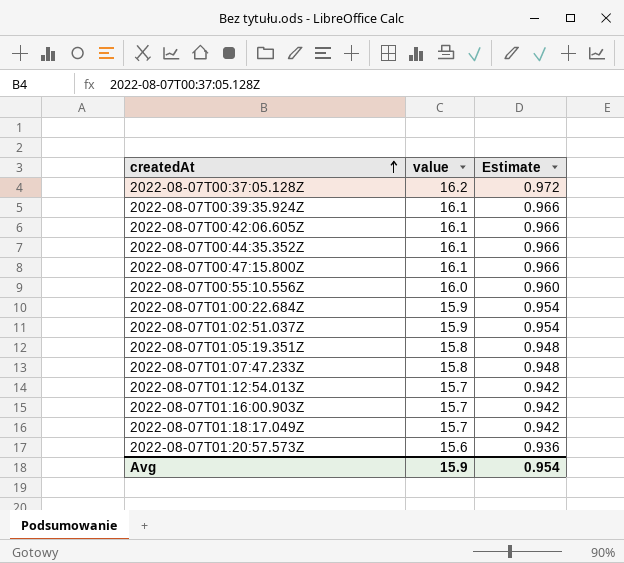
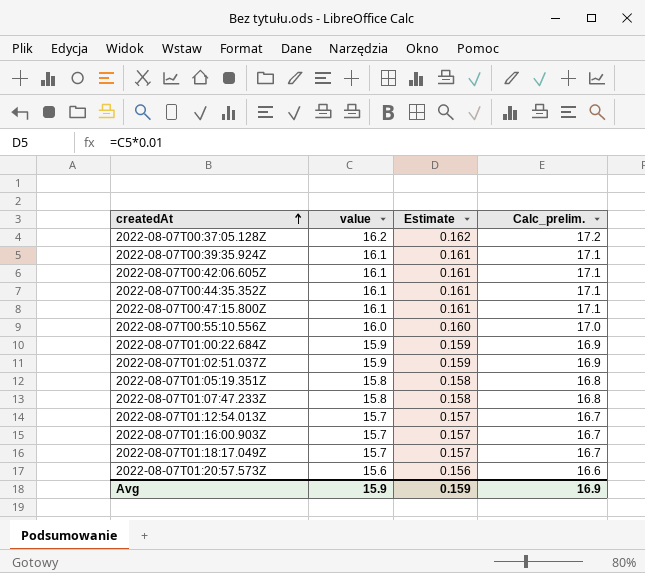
column Estimate | formula: [value] * 0.06 -> [value] * 0.01
column Calc_prelim. | formula: none -> [value] + 1
Avg | Estimate: 0.954 -> 0.159

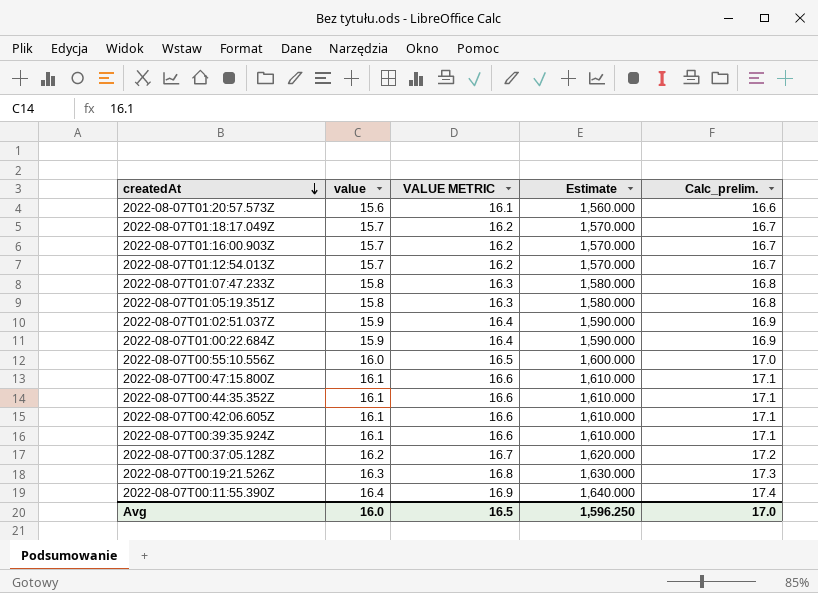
row order: createdAt ascending -> createdAt descending
column VALUE METRIC | formula: none -> [value] * 1.03
column Estimate | formula: [value] * 0.01 -> [value] * 100
row 2022-08-07T00:19:21.526Z: none -> 16.3 | 16.8 | 1,630.000 | 17.3
row 2022-08-07T00:11:55.390Z: none -> 16.4 | 16.9 | 1,640.000 | 17.4
Avg | value: 15.9 -> 16.0
Avg | Estimate: 0.159 -> 1,596.250
Avg | Calc_prelim.: 16.9 -> 17.0

